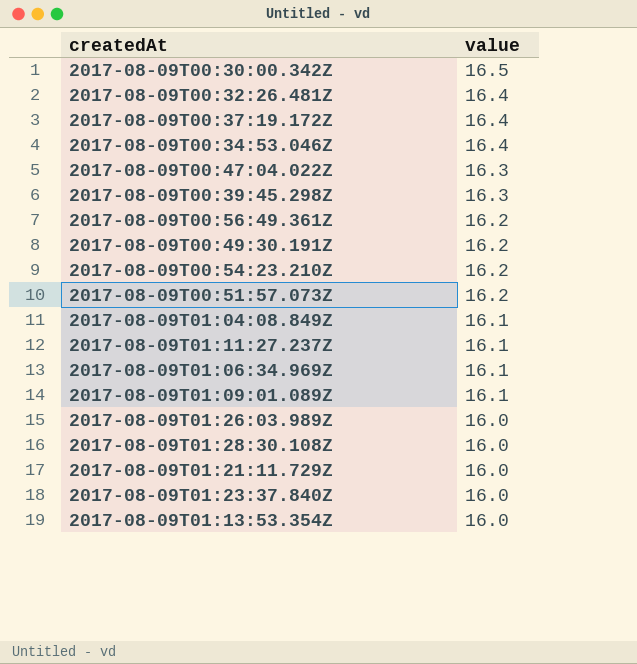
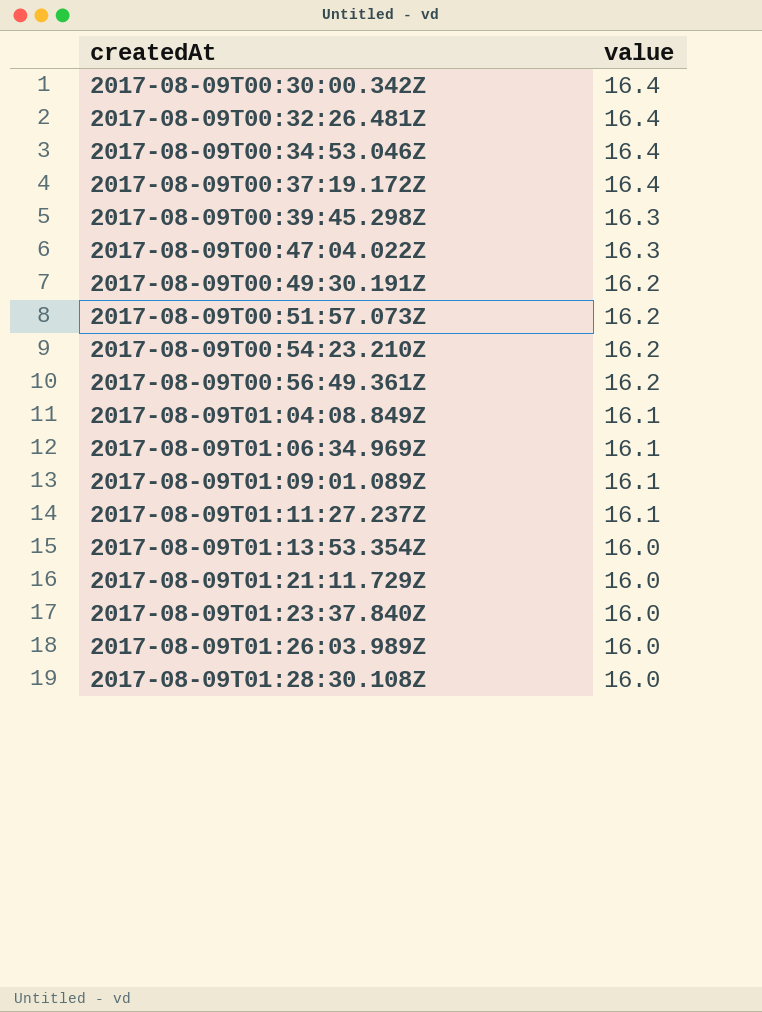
row order: value descending -> createdAt ascending
2017-08-09T00:30:00.342Z | value: 16.5 -> 16.4

